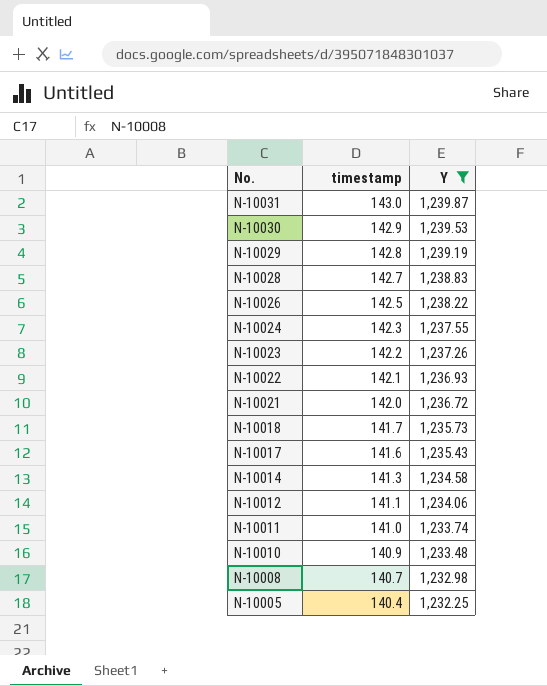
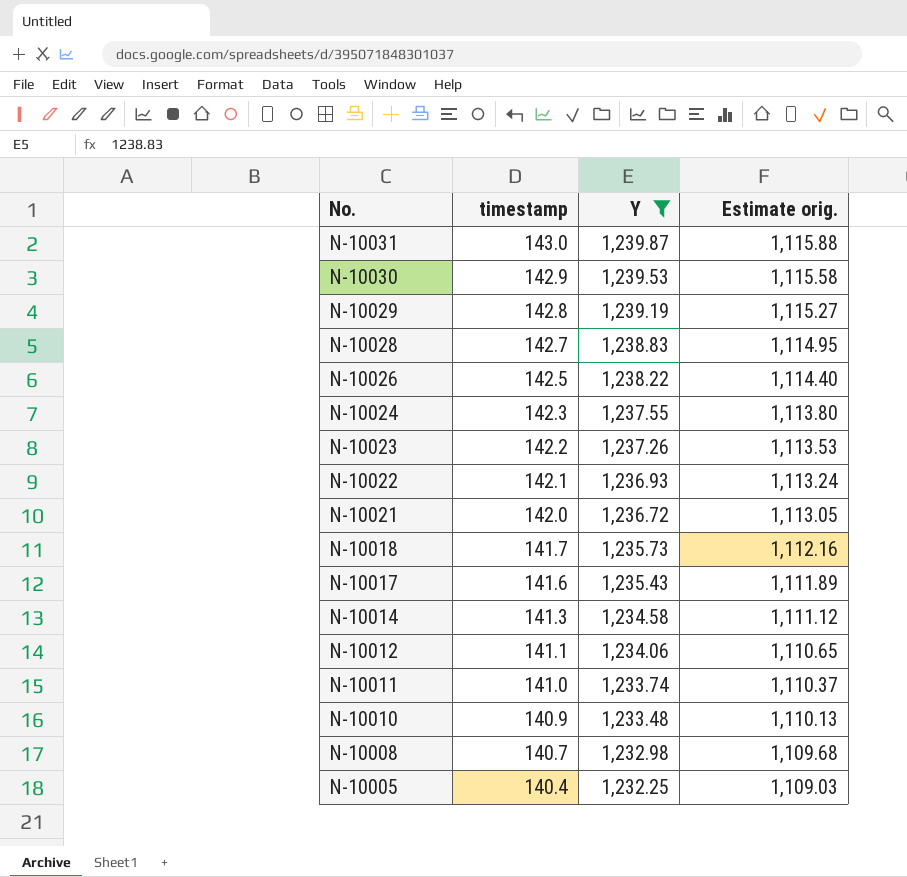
column Estimate orig. | formula: none -> [Y] * 0.9

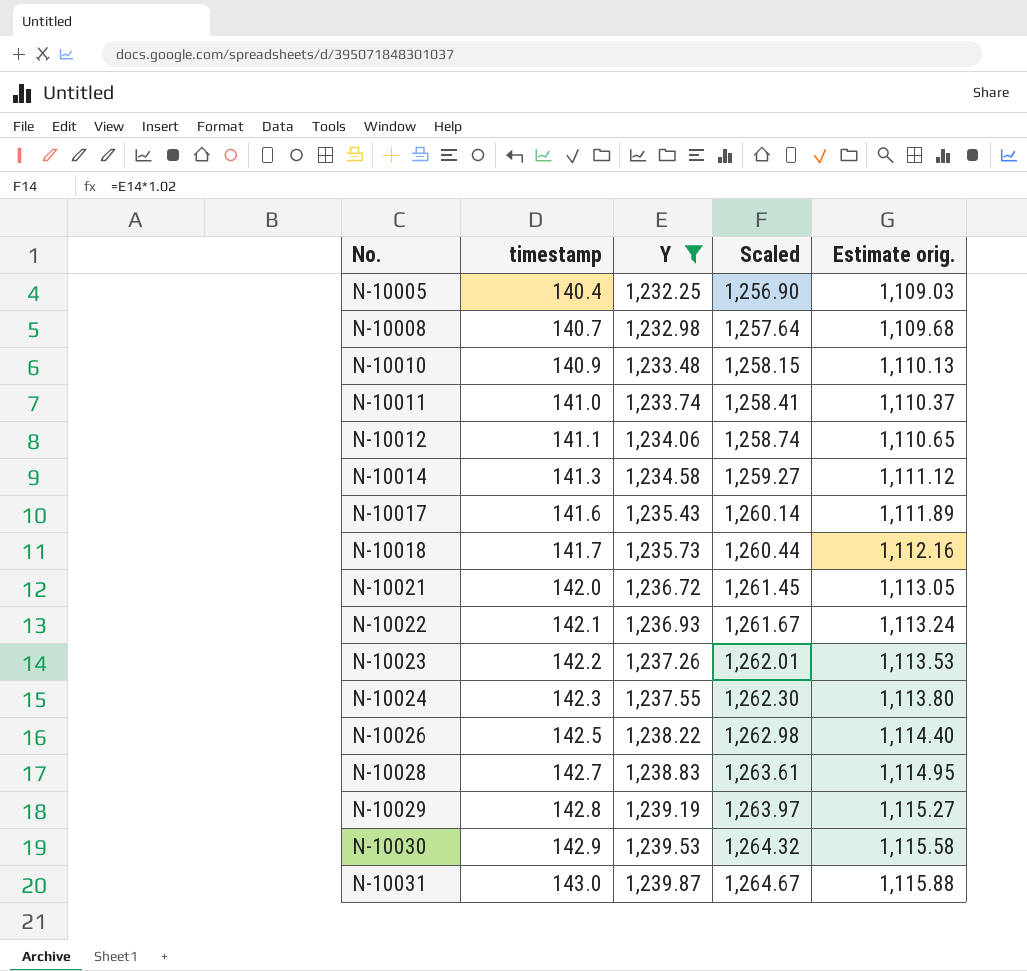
row order: No. descending -> No. ascending
column Scaled | formula: none -> [Y] * 1.02

